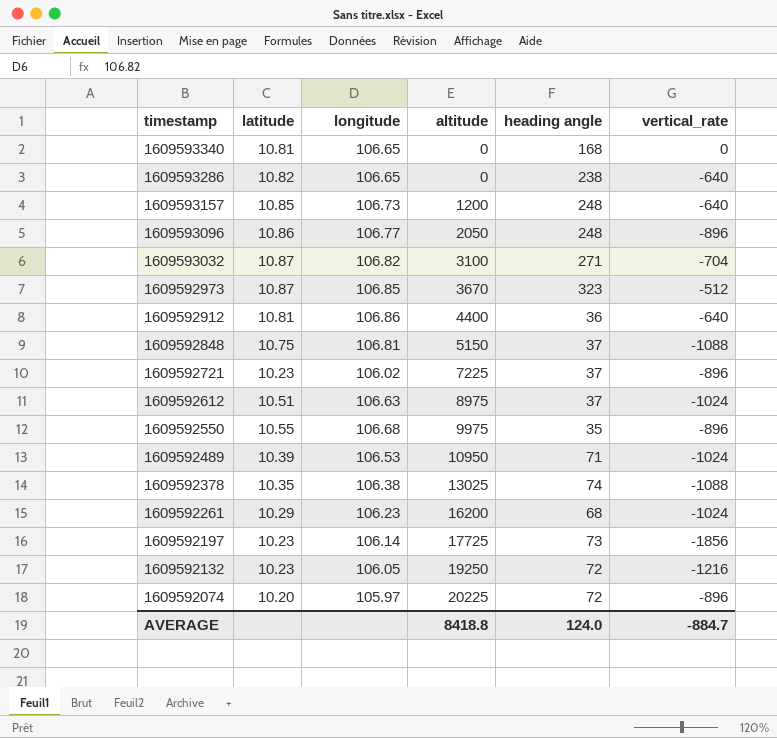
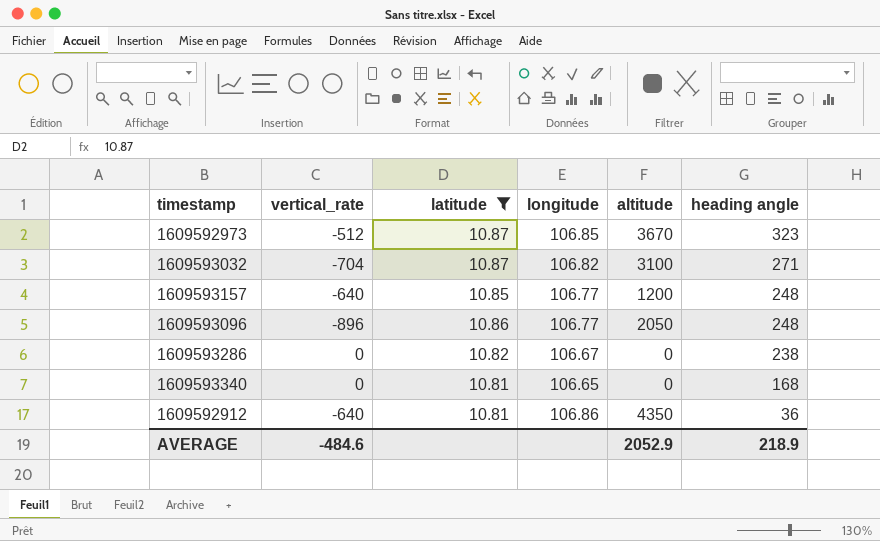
filter: none -> latitude >= 10.81
row order: timestamp descending -> heading angle descending
column vertical_rate | position: 6 -> 2
1609593157 | longitude: 106.73 -> 106.77
1609593286 | vertical_rate: -640 -> 0
1609593286 | longitude: 106.65 -> 106.67
1609592912 | altitude: 4400 -> 4350
AVERAGE | vertical_rate: -884.7 -> -484.6
AVERAGE | altitude: 8418.8 -> 2052.9
AVERAGE | heading angle: 124.0 -> 218.9

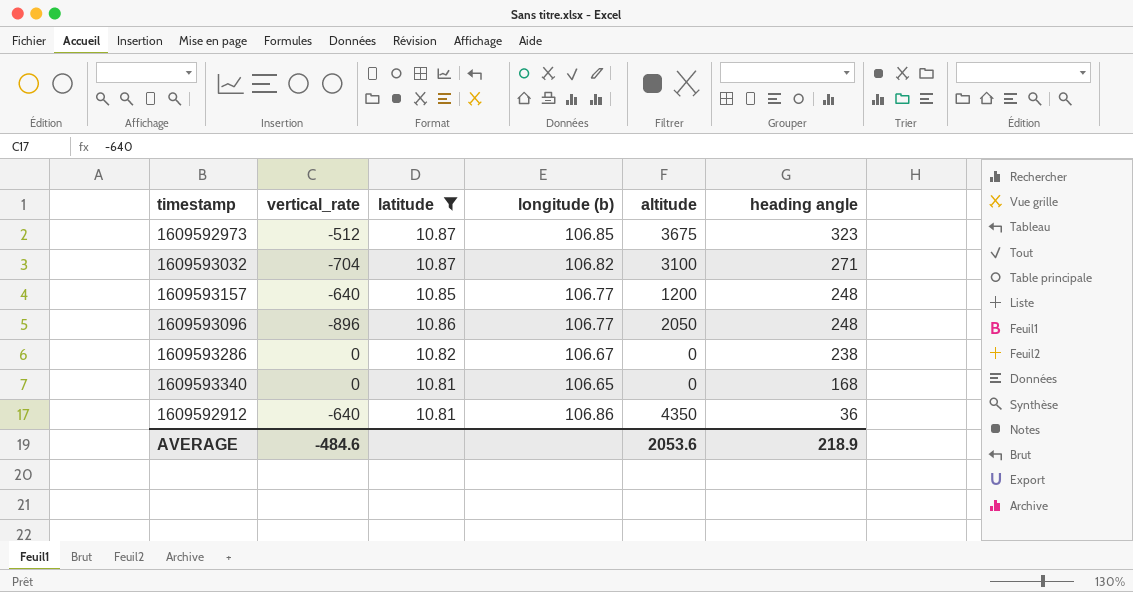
column name: longitude -> longitude (b)
1609592973 | altitude: 3670 -> 3675
AVERAGE | altitude: 2052.9 -> 2053.6

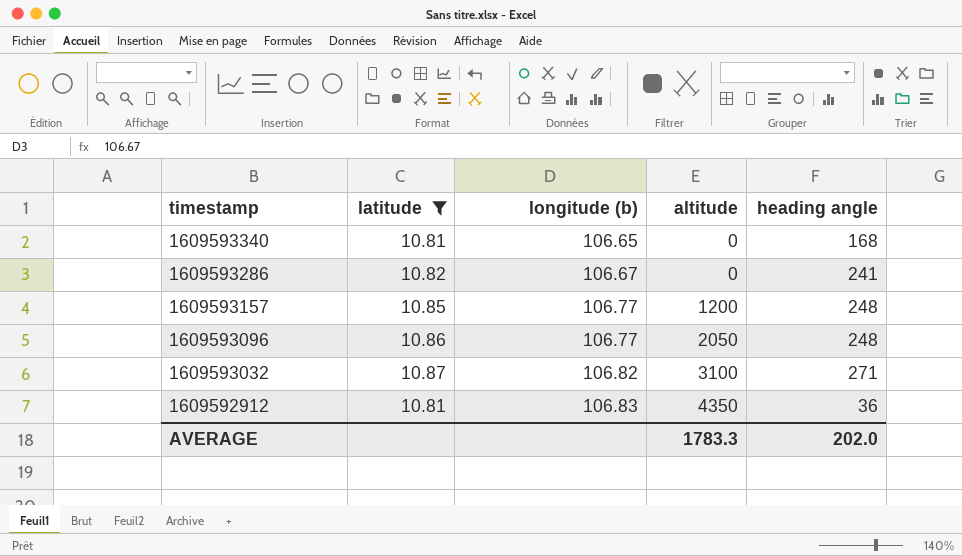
row order: heading angle descending -> timestamp descending
column vertical_rate | position: 2 -> none
row 1609592973: -512 | 10.87 | 106.85 | 3675 | 323 -> none
1609593286 | heading angle: 238 -> 241
1609592912 | longitude (b): 106.86 -> 106.83
AVERAGE | altitude: 2053.6 -> 1783.3
AVERAGE | heading angle: 218.9 -> 202.0

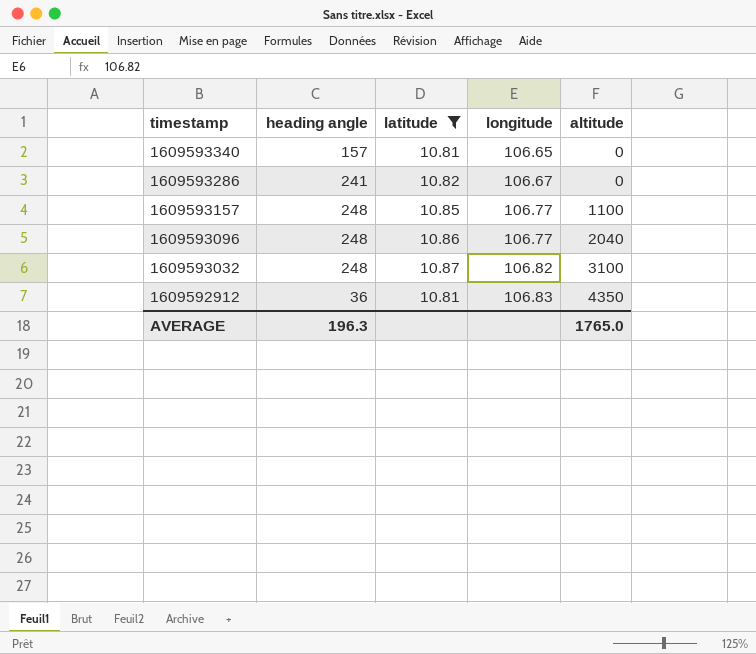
column heading angle | position: 5 -> 2
column name: longitude (b) -> longitude
1609593340 | heading angle: 168 -> 157
1609593157 | altitude: 1200 -> 1100
1609593096 | altitude: 2050 -> 2040
1609593032 | heading angle: 271 -> 248
AVERAGE | heading angle: 202.0 -> 196.3
AVERAGE | altitude: 1783.3 -> 1765.0

